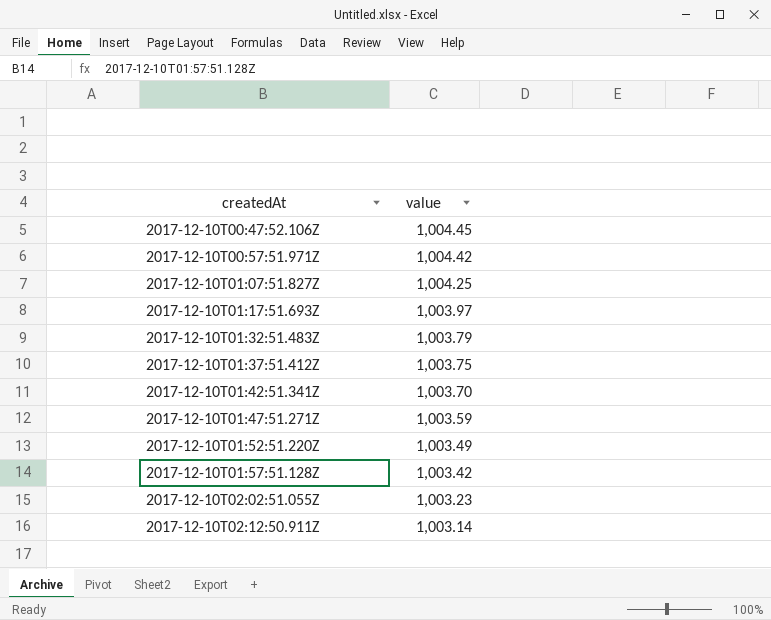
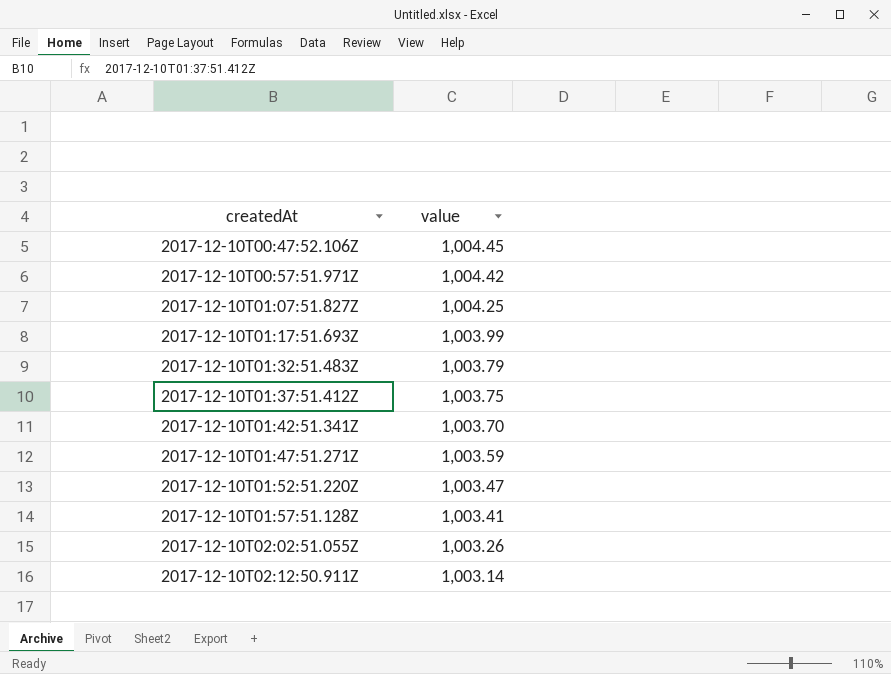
2017-12-10T01:17:51.693Z | value: 1,003.97 -> 1,003.99
2017-12-10T01:52:51.220Z | value: 1,003.49 -> 1,003.47
2017-12-10T01:57:51.128Z | value: 1,003.42 -> 1,003.41
2017-12-10T02:02:51.055Z | value: 1,003.23 -> 1,003.26

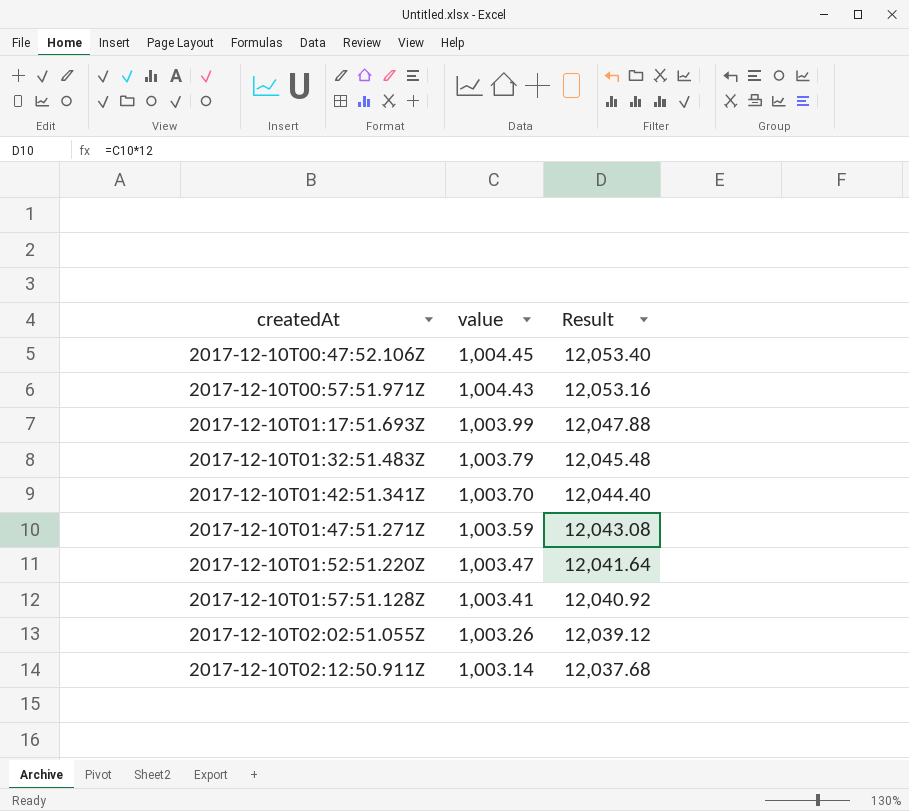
column Result | formula: none -> [value] * 12
row 2017-12-10T01:07:51.827Z: 1,004.25 -> none
row 2017-12-10T01:37:51.412Z: 1,003.75 -> none
2017-12-10T00:57:51.971Z | value: 1,004.42 -> 1,004.43

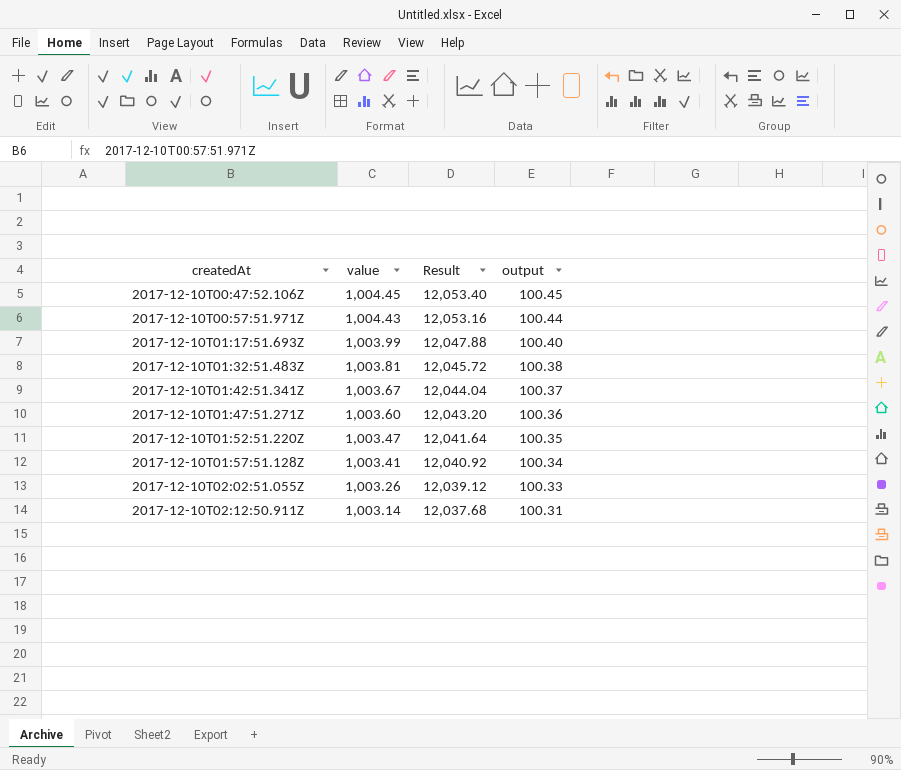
column output | formula: none -> [value] * 0.1
2017-12-10T01:32:51.483Z | value: 1,003.79 -> 1,003.81
2017-12-10T01:32:51.483Z | Result: 12,045.48 -> 12,045.72
2017-12-10T01:42:51.341Z | value: 1,003.70 -> 1,003.67
2017-12-10T01:42:51.341Z | Result: 12,044.40 -> 12,044.04
2017-12-10T01:47:51.271Z | value: 1,003.59 -> 1,003.60
2017-12-10T01:47:51.271Z | Result: 12,043.08 -> 12,043.20

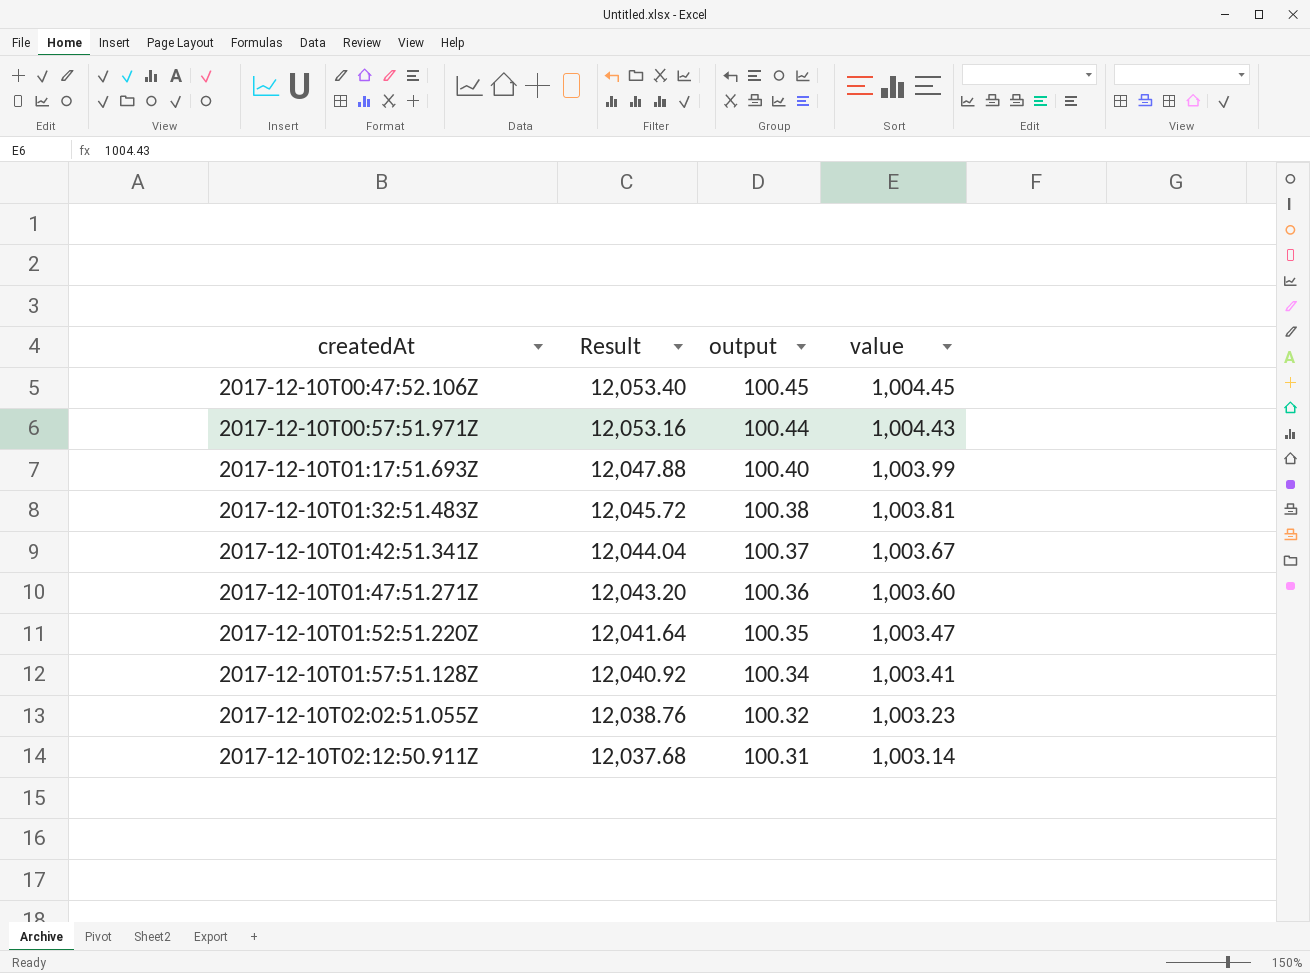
column value | position: 2 -> 4
2017-12-10T02:02:51.055Z | Result: 12,039.12 -> 12,038.76
2017-12-10T02:02:51.055Z | output: 100.33 -> 100.32
2017-12-10T02:02:51.055Z | value: 1,003.26 -> 1,003.23

